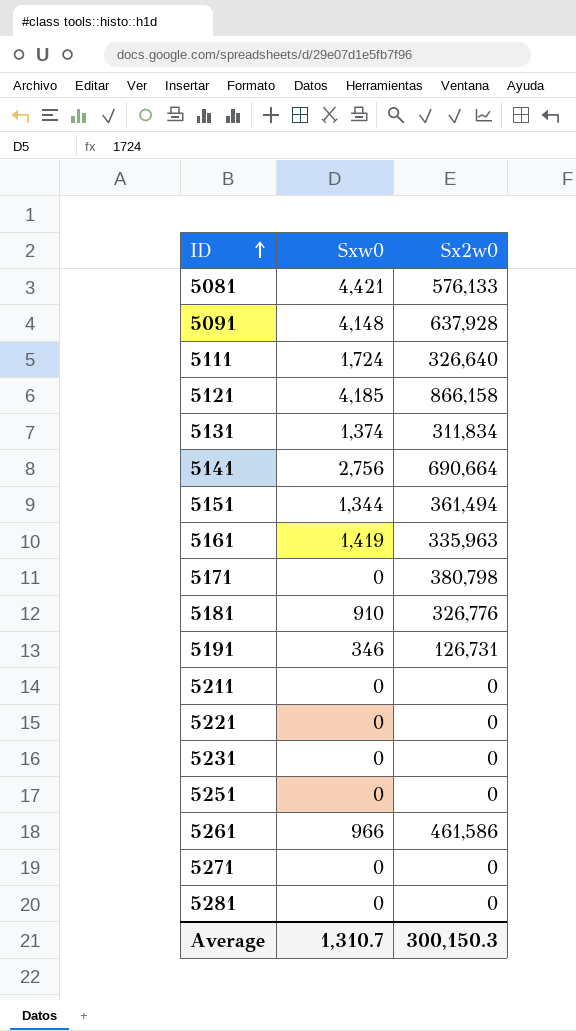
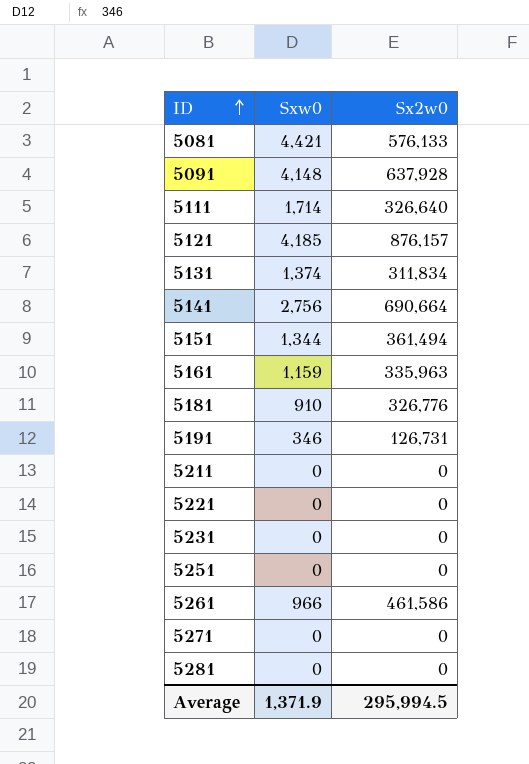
row 5171: 0 | 380,798 -> none
5111 | Sxw0: 1,724 -> 1,714
5121 | Sx2w0: 866,158 -> 876,157
5161 | Sxw0: 1,419 -> 1,159
Average | Sxw0: 1,310.7 -> 1,371.9
Average | Sx2w0: 300,150.3 -> 295,994.5

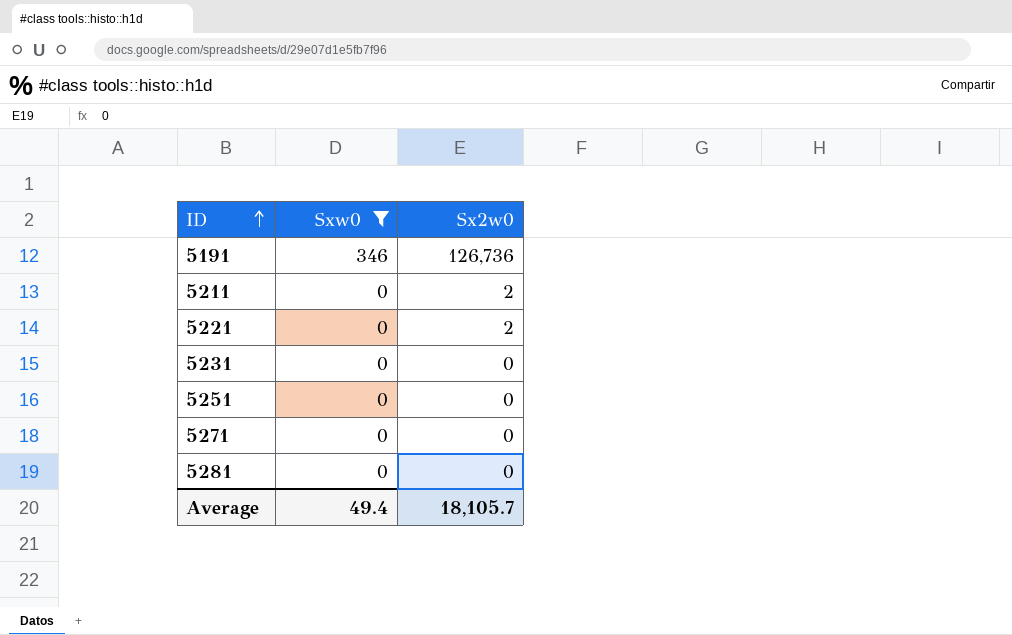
filter: none -> Sxw0 <= 346
5191 | Sx2w0: 126,731 -> 126,736
5211 | Sx2w0: 0 -> 2
5221 | Sx2w0: 0 -> 2
Average | Sxw0: 1,371.9 -> 49.4
Average | Sx2w0: 295,994.5 -> 18,105.7

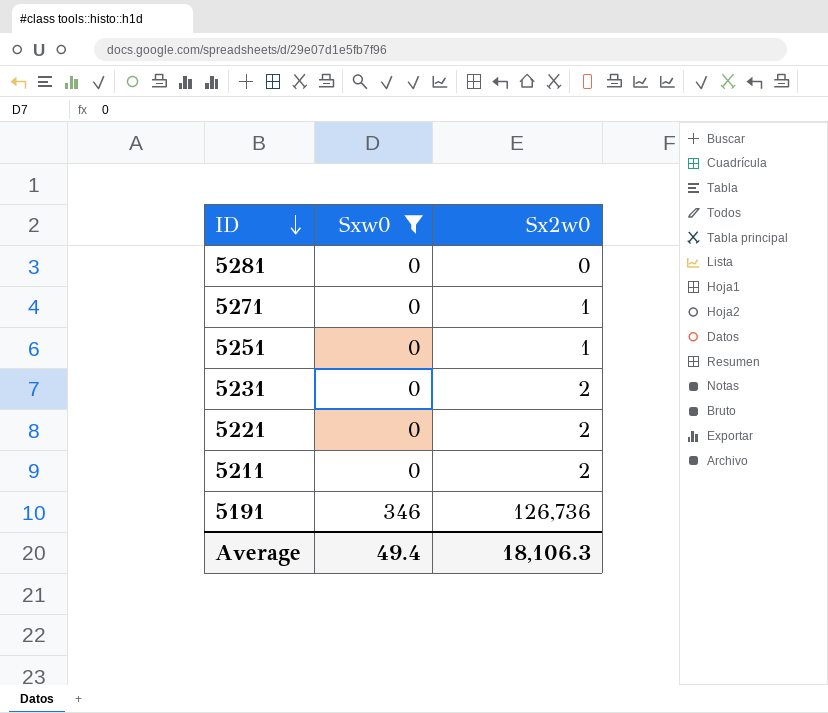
row order: ID ascending -> ID descending
5271 | Sx2w0: 0 -> 1
5251 | Sx2w0: 0 -> 1
5231 | Sx2w0: 0 -> 2
Average | Sx2w0: 18,105.7 -> 18,106.3

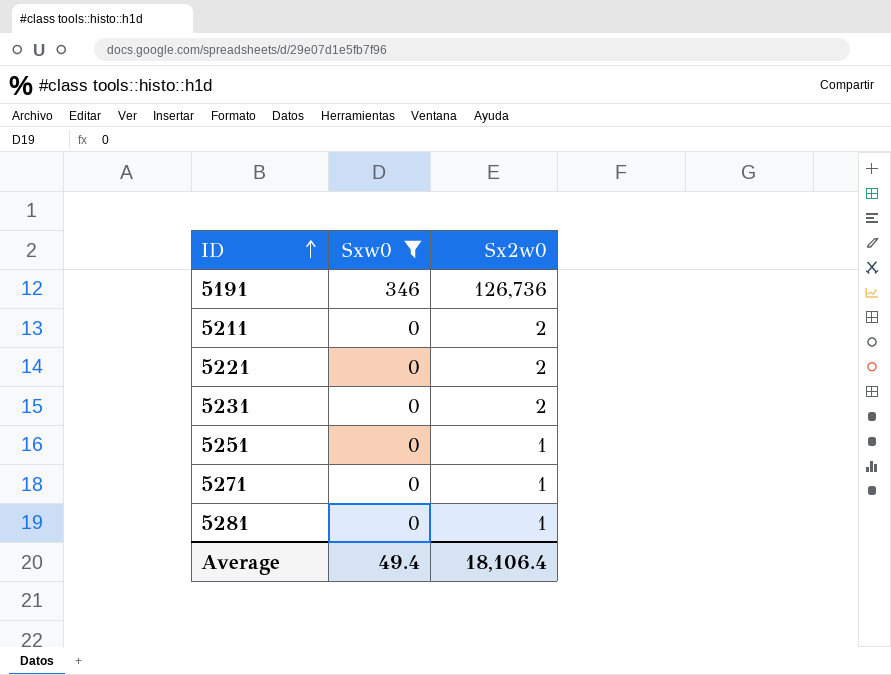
row order: ID descending -> ID ascending
5281 | Sx2w0: 0 -> 1
Average | Sx2w0: 18,106.3 -> 18,106.4

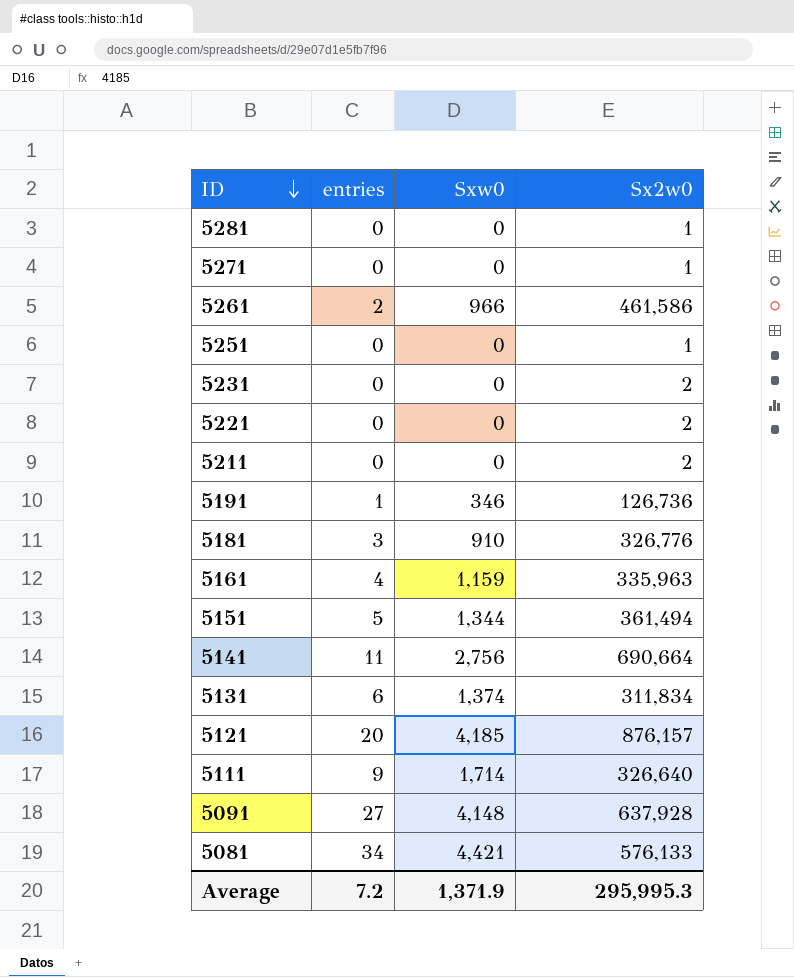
filter: Sxw0 <= 346 -> none
row order: ID ascending -> ID descending
column entries | position: none -> 2
Average | Sxw0: 49.4 -> 1,371.9
Average | Sx2w0: 18,106.4 -> 295,995.3

